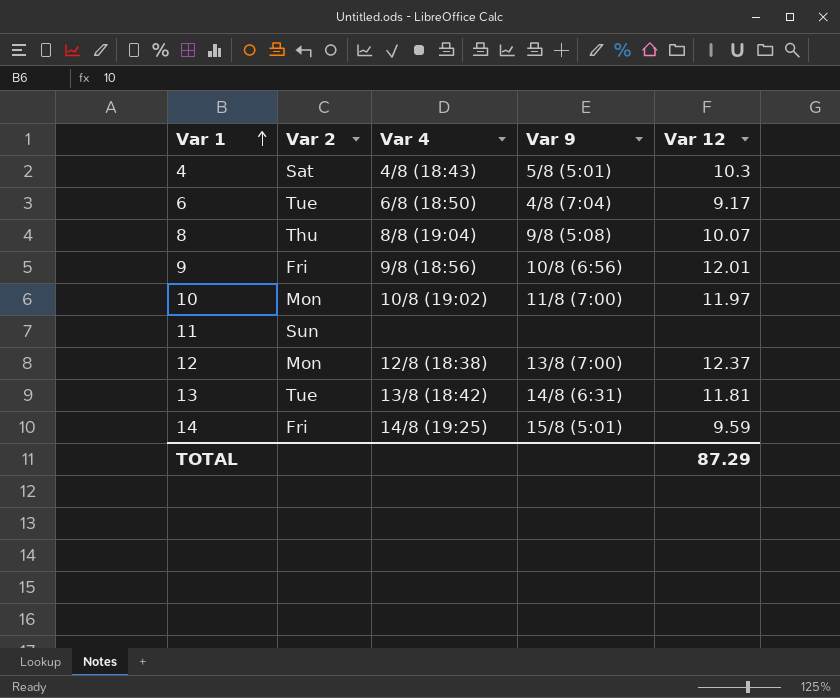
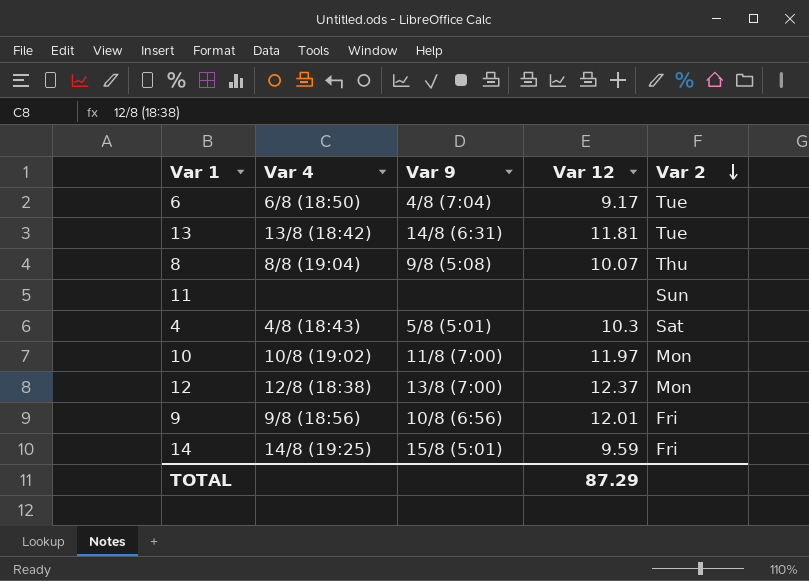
row order: Var 1 ascending -> Var 2 descending
column Var 2 | position: 2 -> 5

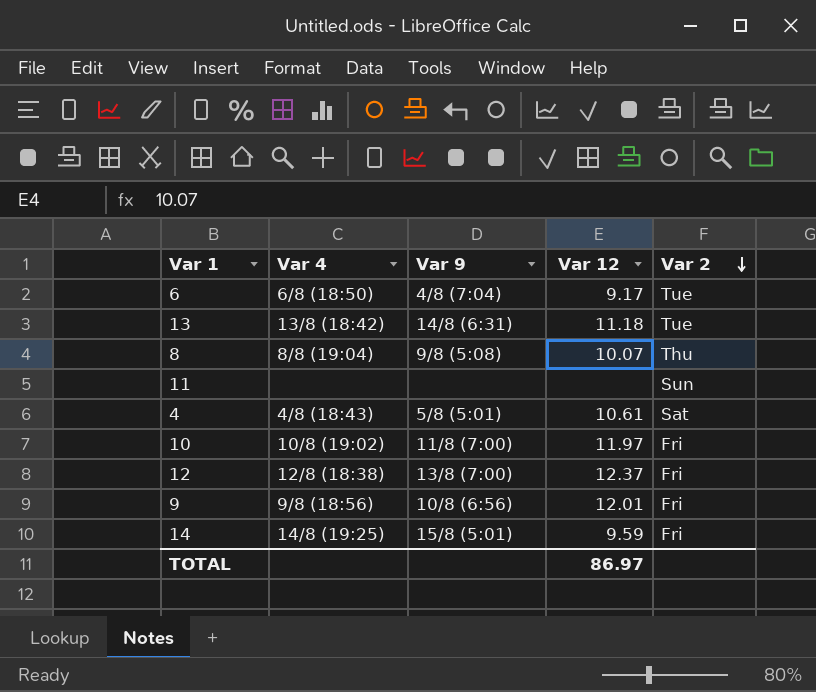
13 | Var 12: 11.81 -> 11.18
4 | Var 12: 10.3 -> 10.61
10 | Var 2: Mon -> Fri
12 | Var 2: Mon -> Fri
TOTAL | Var 12: 87.29 -> 86.97

